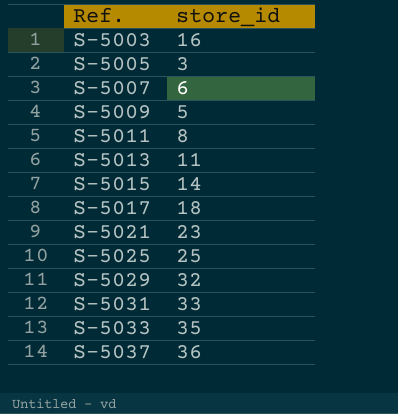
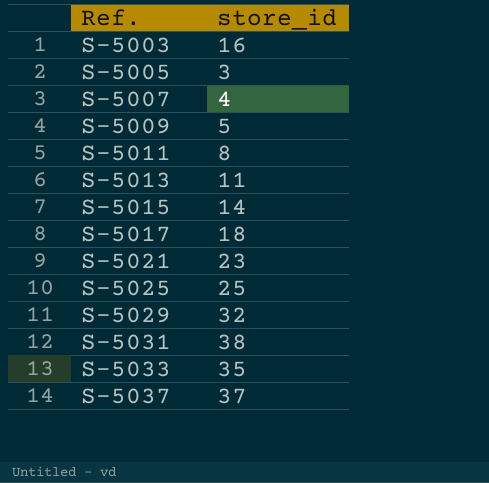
S-5007 | store_id: 6 -> 4
S-5031 | store_id: 33 -> 38
S-5037 | store_id: 36 -> 37

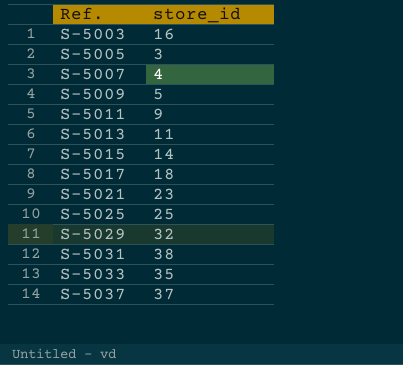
S-5011 | store_id: 8 -> 9

